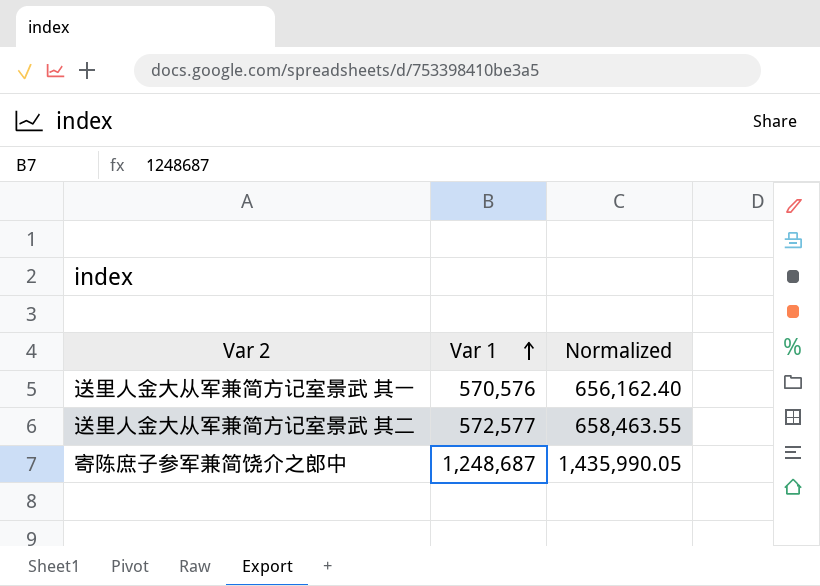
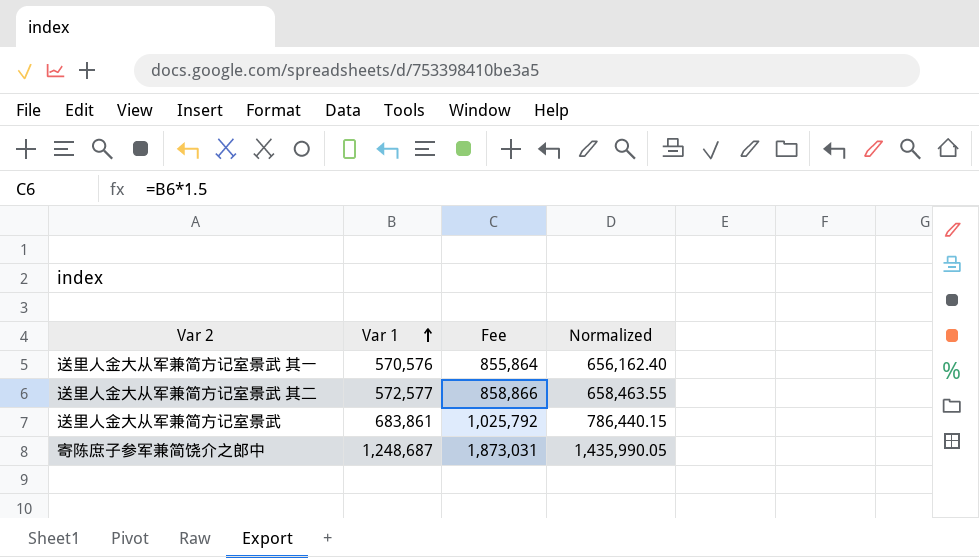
column Fee | formula: none -> [Var 1] * 1.5
row 送里人金大从军兼简方记室景武: none -> 683,861 | 1,025,792 | 786,440.15

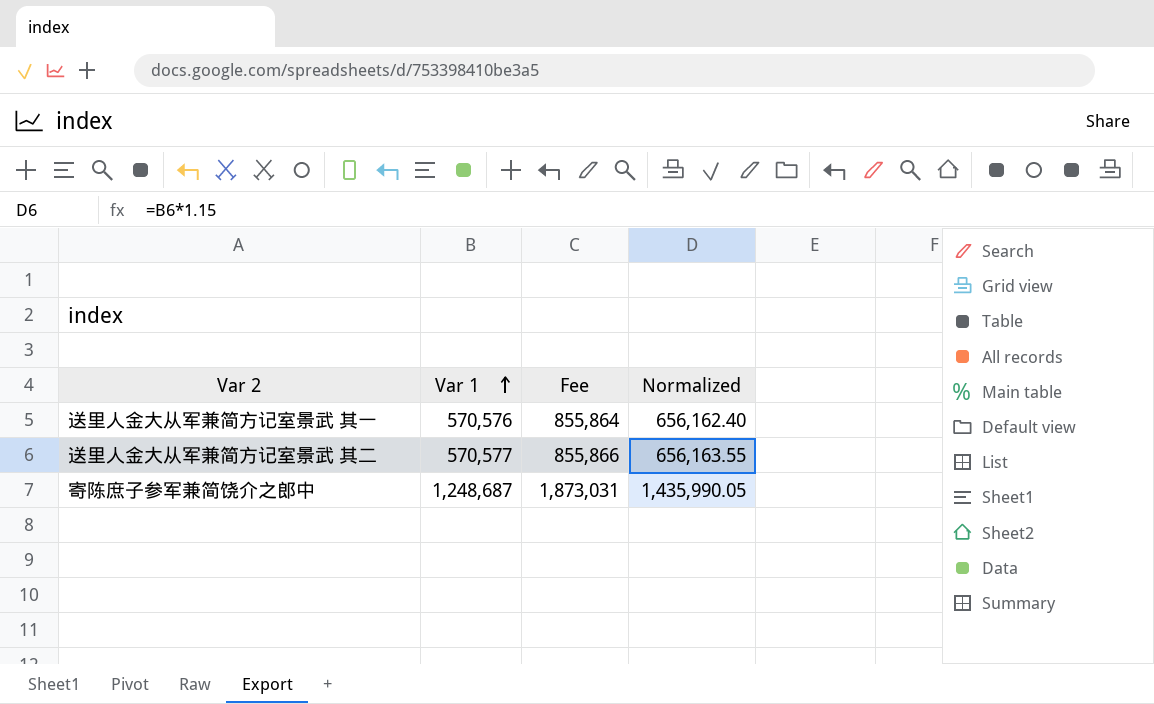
row 送里人金大从军兼简方记室景武: 683,861 | 1,025,792 | 786,440.15 -> none
送里人金大从军兼简方记室景武 其二 | Var 1: 572,577 -> 570,577
送里人金大从军兼简方记室景武 其二 | Fee: 858,866 -> 855,866
送里人金大从军兼简方记室景武 其二 | Normalized: 658,463.55 -> 656,163.55

